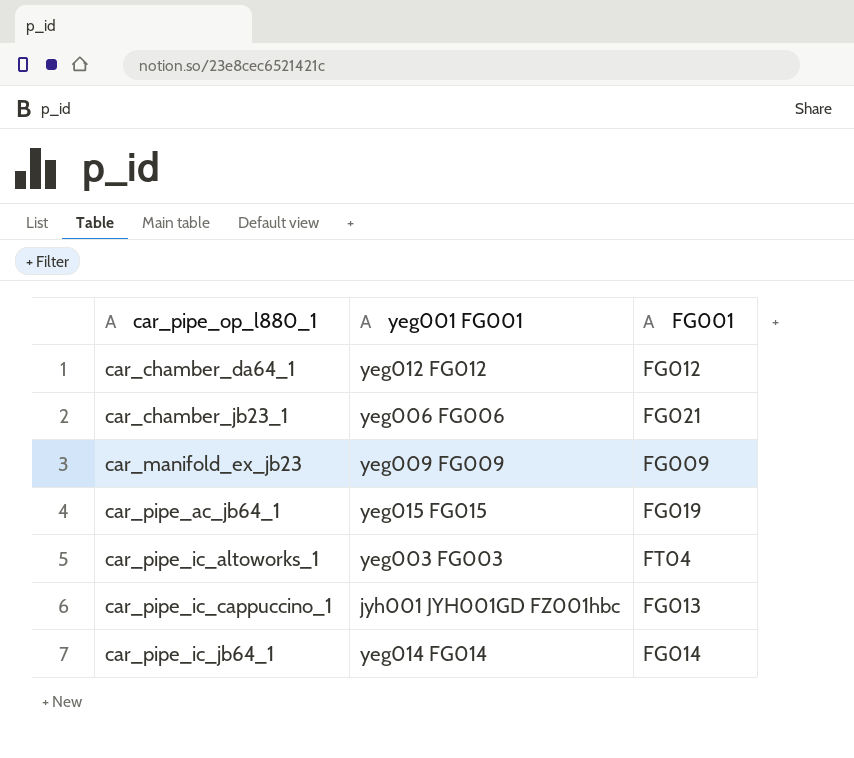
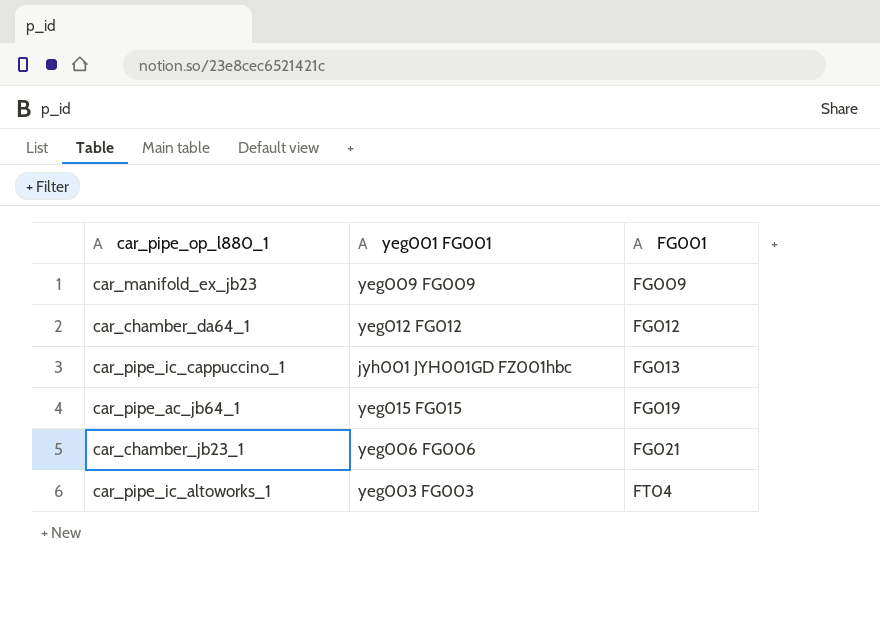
row order: car_pipe_op_l880_1 ascending -> FG001 ascending
row car_pipe_ic_jb64_1: yeg014 FG014 | FG014 -> none

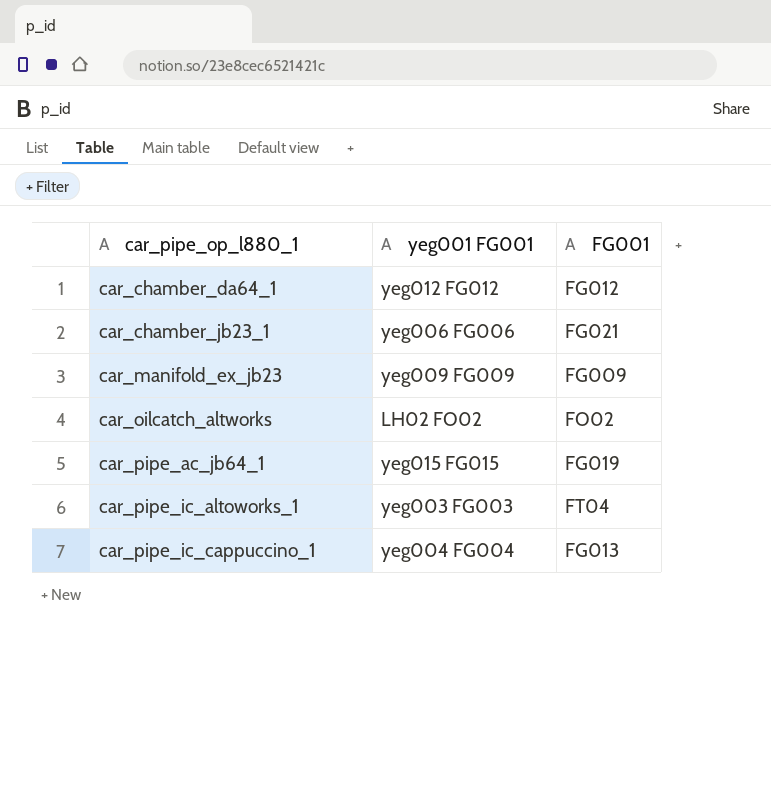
row order: FG001 ascending -> car_pipe_op_l880_1 ascending
row car_oilcatch_altworks: none -> LH02 FO02 | FO02
car_pipe_ic_cappuccino_1 | yeg001 FG001: jyh001 JYH001GD FZ001hbc -> yeg004 FG004

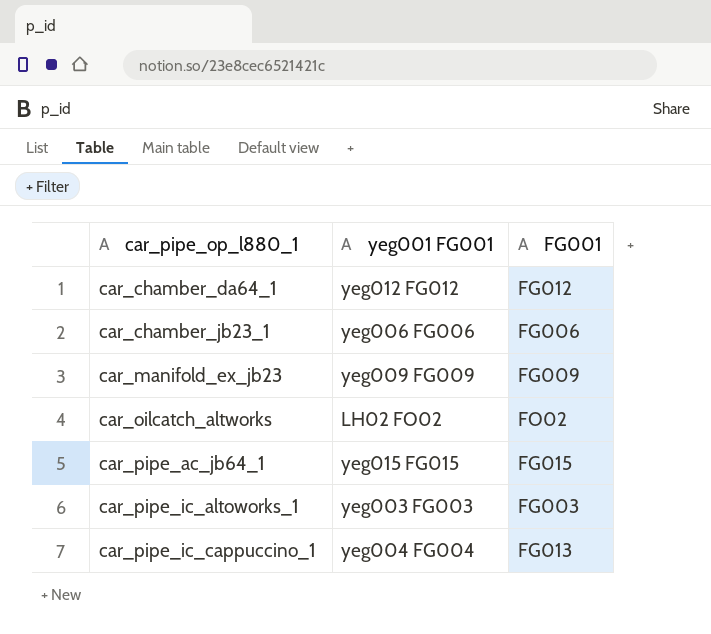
car_chamber_jb23_1 | FG001: FG021 -> FG006
car_pipe_ac_jb64_1 | FG001: FG019 -> FG015
car_pipe_ic_altoworks_1 | FG001: FT04 -> FG003

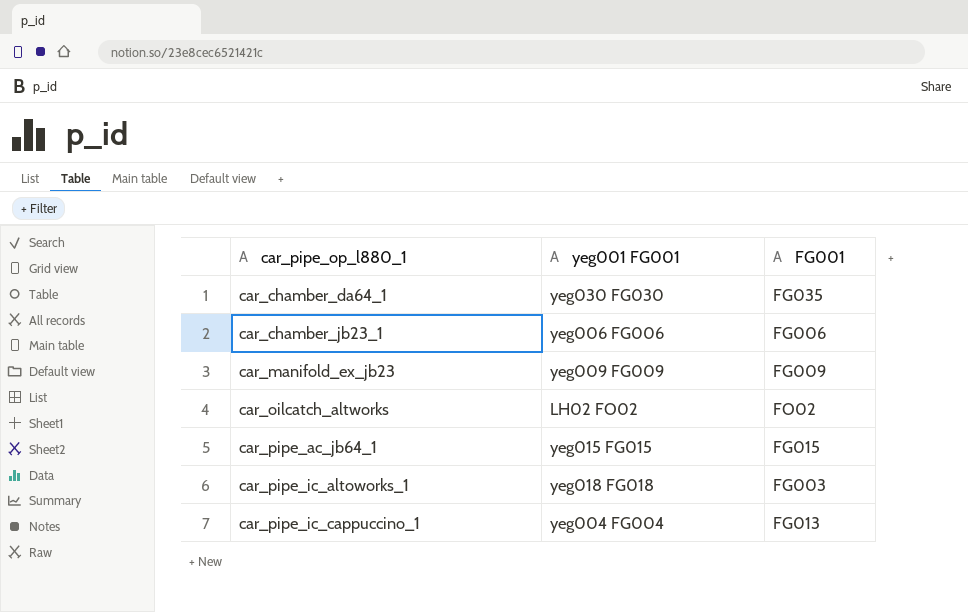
car_chamber_da64_1 | yeg001 FG001: yeg012 FG012 -> yeg030 FG030
car_chamber_da64_1 | FG001: FG012 -> FG035
car_pipe_ic_altoworks_1 | yeg001 FG001: yeg003 FG003 -> yeg018 FG018

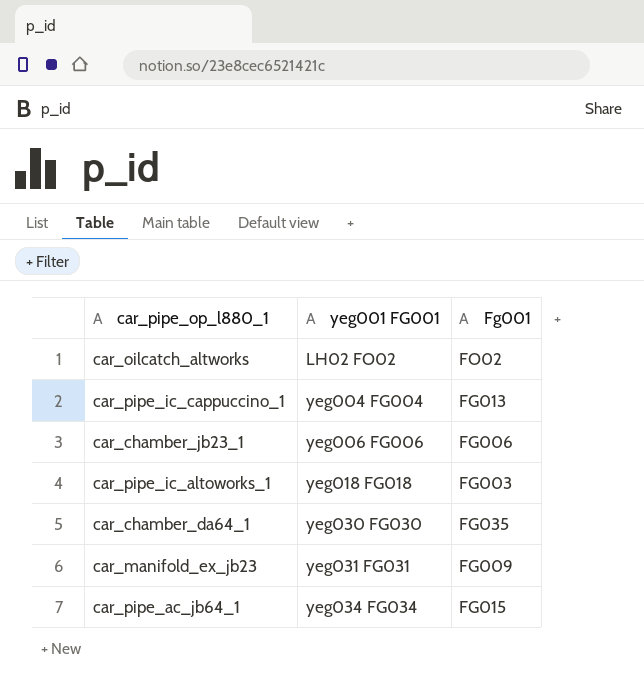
row order: car_pipe_op_l880_1 ascending -> yeg001 FG001 ascending
column name: FG001 -> Fg001
car_manifold_ex_jb23 | yeg001 FG001: yeg009 FG009 -> yeg031 FG031
car_pipe_ac_jb64_1 | yeg001 FG001: yeg015 FG015 -> yeg034 FG034

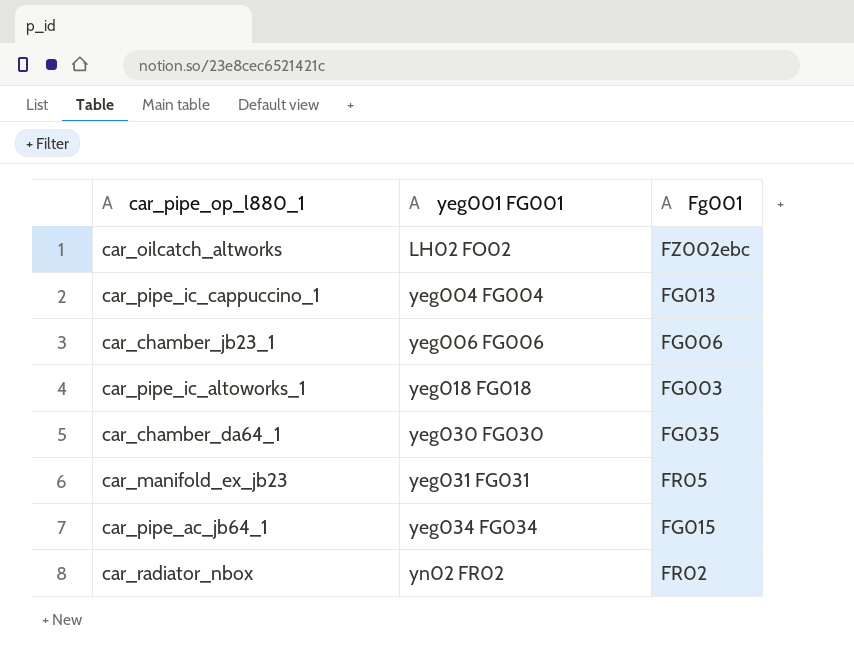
car_oilcatch_altworks | Fg001: FO02 -> FZ002ebc
car_manifold_ex_jb23 | Fg001: FG009 -> FR05
row car_radiator_nbox: none -> yn02 FR02 | FR02

